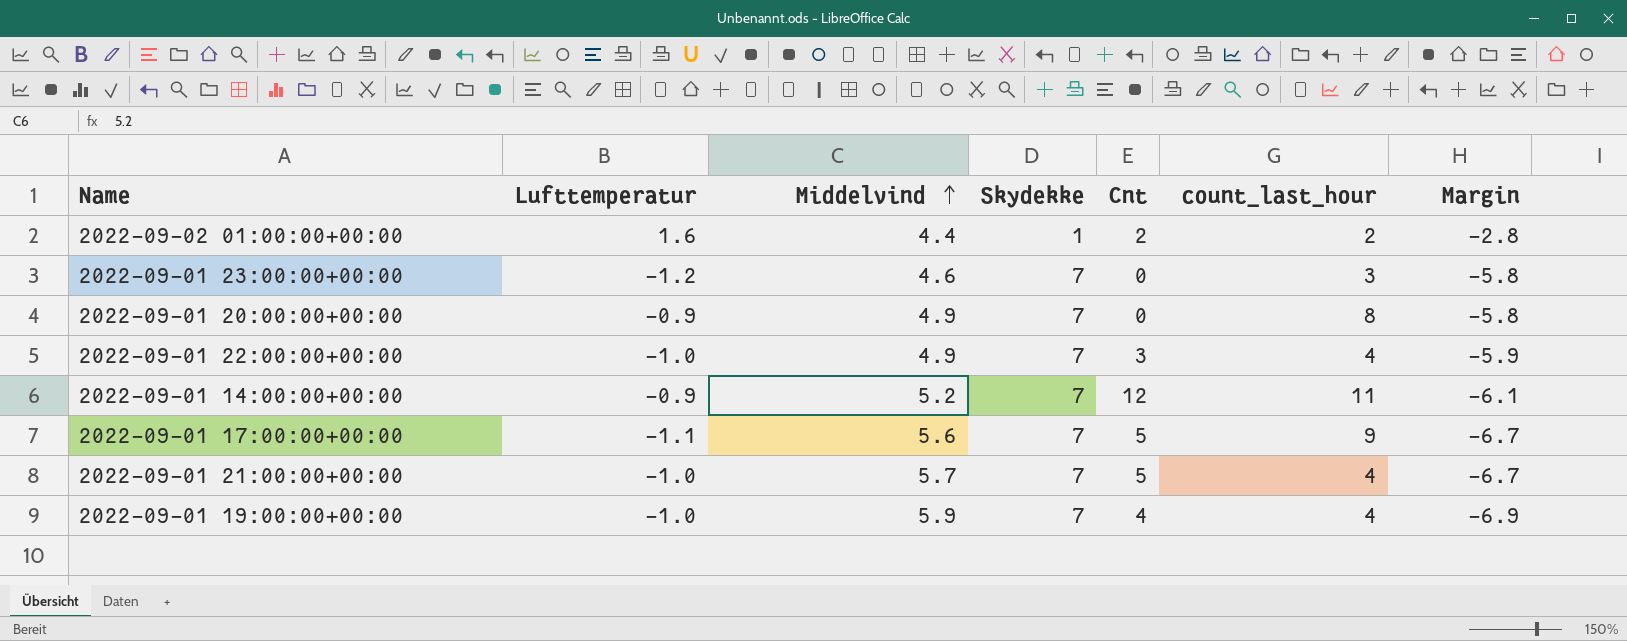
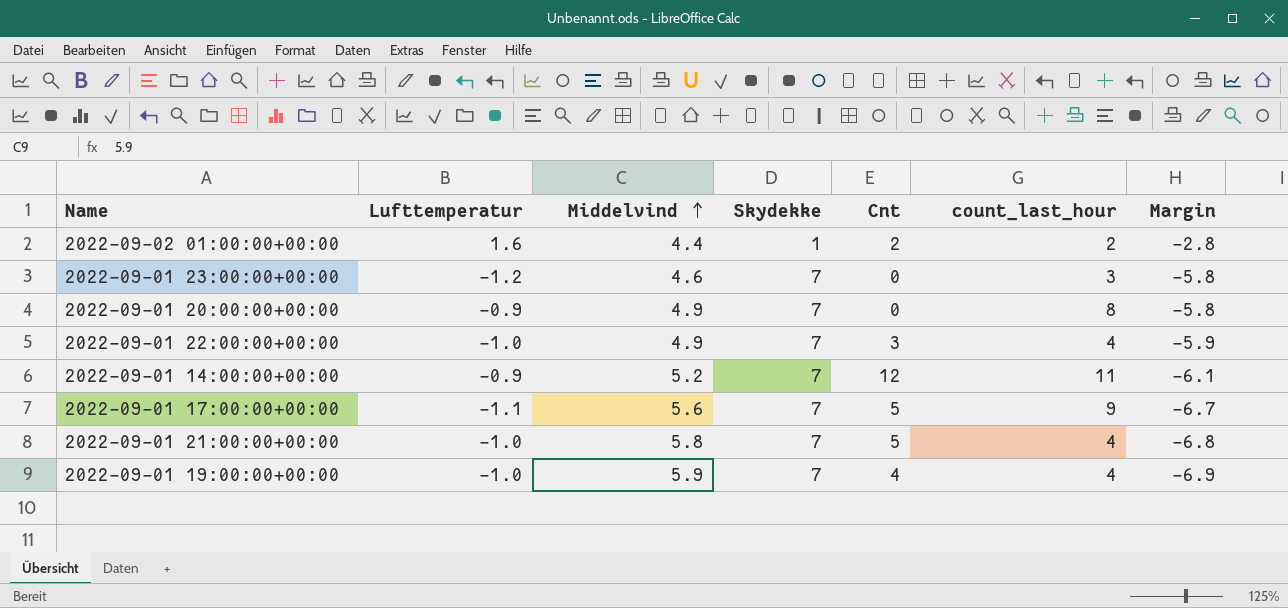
2022-09-01 21:00:00+00:00 | Middelvind: 5.7 -> 5.8
2022-09-01 21:00:00+00:00 | Margin: -6.7 -> -6.8

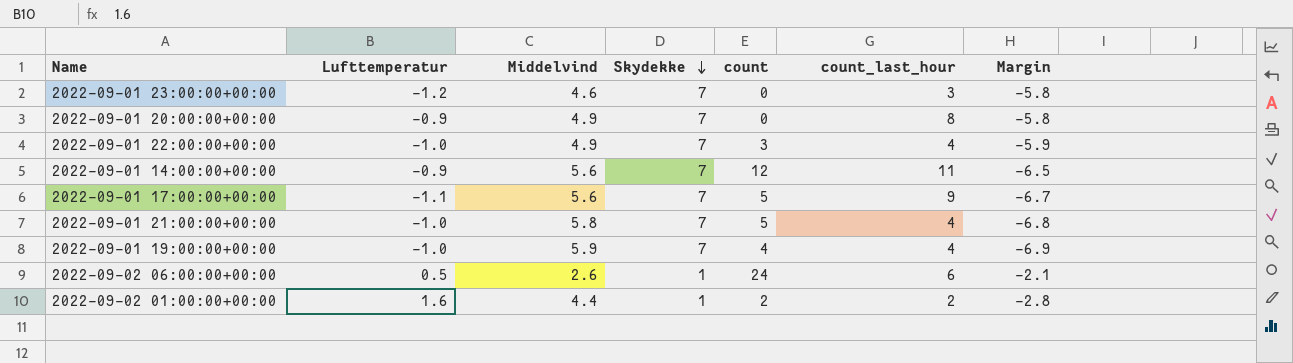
row order: Middelvind ascending -> Skydekke descending
column name: Cnt -> count
2022-09-01 14:00:00+00:00 | Middelvind: 5.2 -> 5.6
2022-09-01 14:00:00+00:00 | Margin: -6.1 -> -6.5
row 2022-09-02 06:00:00+00:00: none -> 0.5 | 2.6 | 1 | 24 | 6 | -2.1

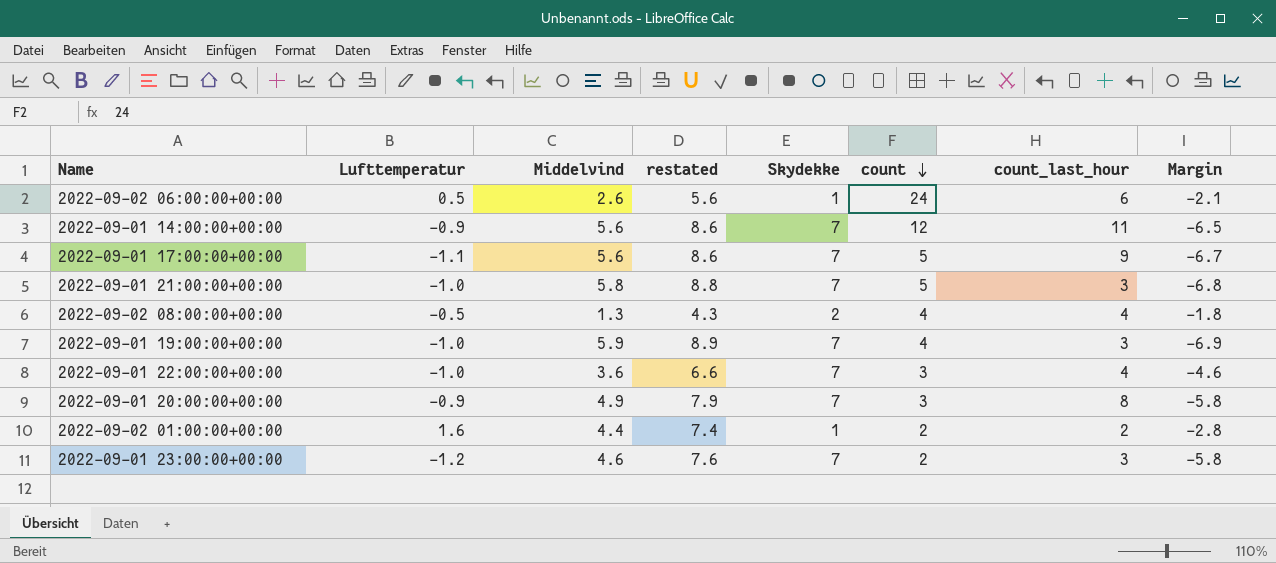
row order: Skydekke descending -> count descending
column restated | formula: none -> [Middelvind] + 3
2022-09-01 21:00:00+00:00 | count_last_hour: 4 -> 3
row 2022-09-02 08:00:00+00:00: none -> -0.5 | 1.3 | 4.3 | 2 | 4 | 4 | -1.8
2022-09-01 19:00:00+00:00 | count_last_hour: 4 -> 3
2022-09-01 22:00:00+00:00 | Middelvind: 4.9 -> 3.6
2022-09-01 22:00:00+00:00 | Margin: -5.9 -> -4.6
2022-09-01 20:00:00+00:00 | count: 0 -> 3
2022-09-01 23:00:00+00:00 | count: 0 -> 2

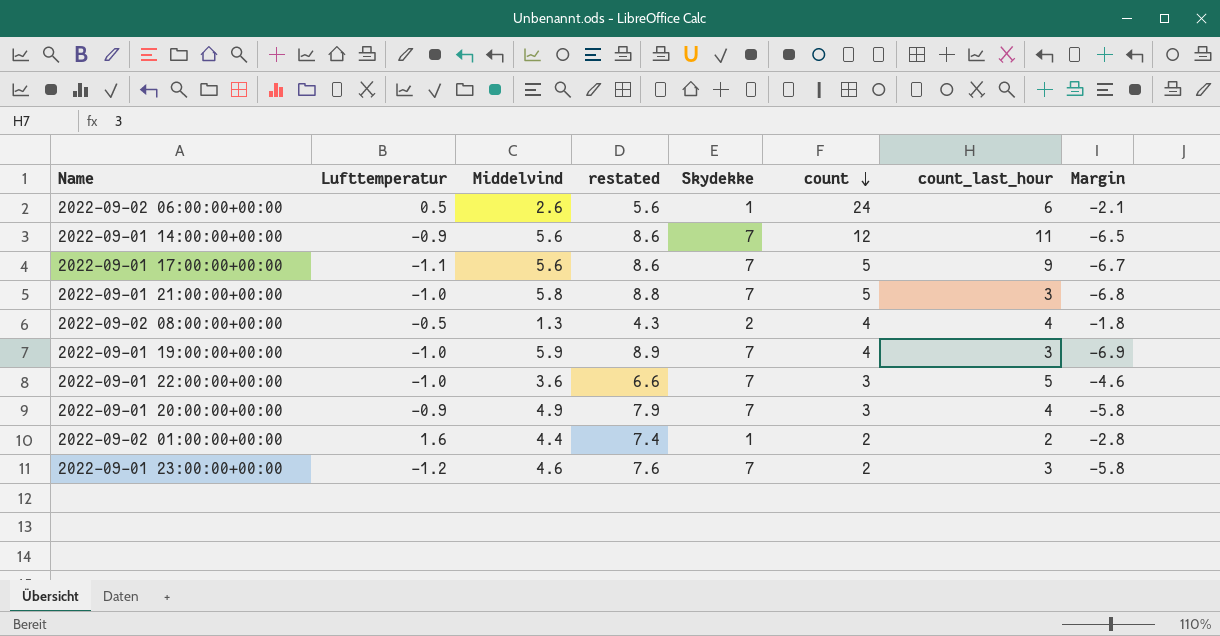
2022-09-01 22:00:00+00:00 | count_last_hour: 4 -> 5
2022-09-01 20:00:00+00:00 | count_last_hour: 8 -> 4

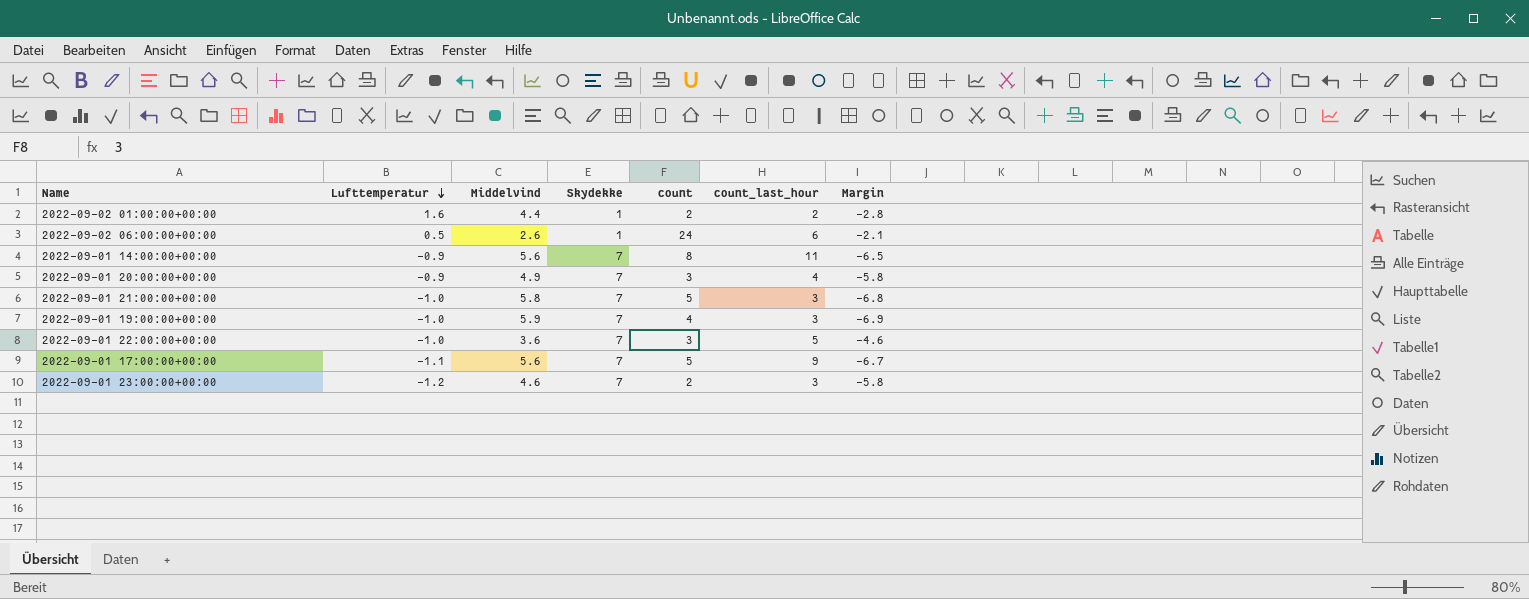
row order: count descending -> Lufttemperatur descending
column restated | formula: [Middelvind] + 3 -> none
row 2022-09-02 08:00:00+00:00: -0.5 | 1.3 | 4.3 | 2 | 4 | 4 | -1.8 -> none
2022-09-01 14:00:00+00:00 | count: 12 -> 8

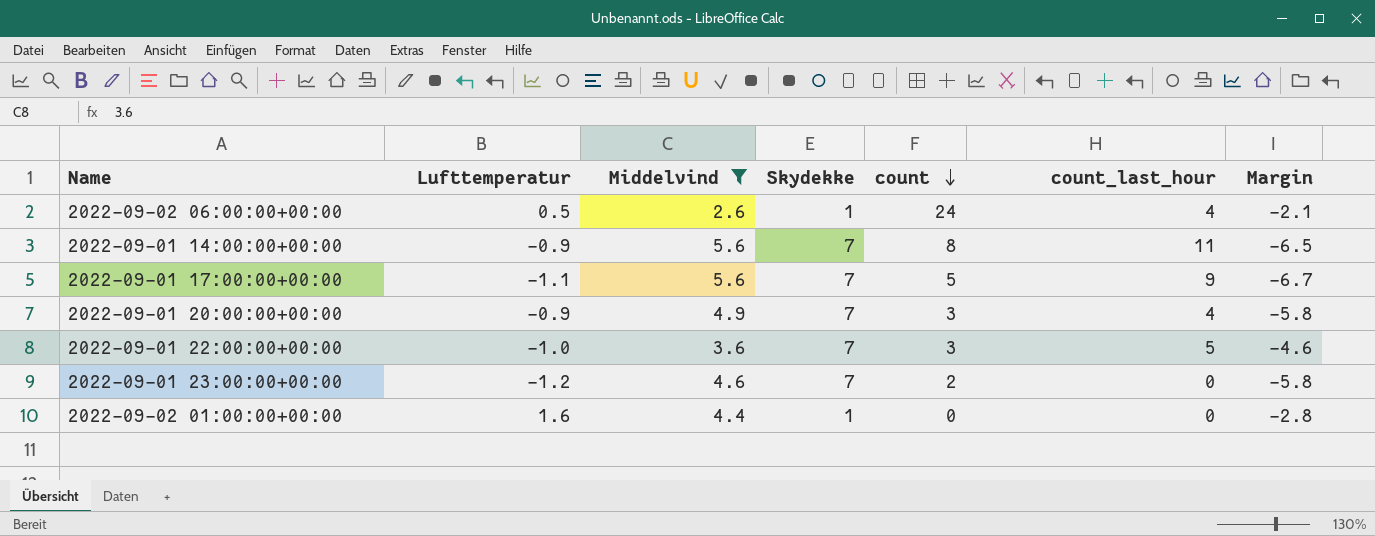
filter: none -> Middelvind <= 5.6
row order: Lufttemperatur descending -> count descending
2022-09-02 06:00:00+00:00 | count_last_hour: 6 -> 4
2022-09-01 23:00:00+00:00 | count_last_hour: 3 -> 0
2022-09-02 01:00:00+00:00 | count: 2 -> 0
2022-09-02 01:00:00+00:00 | count_last_hour: 2 -> 0

